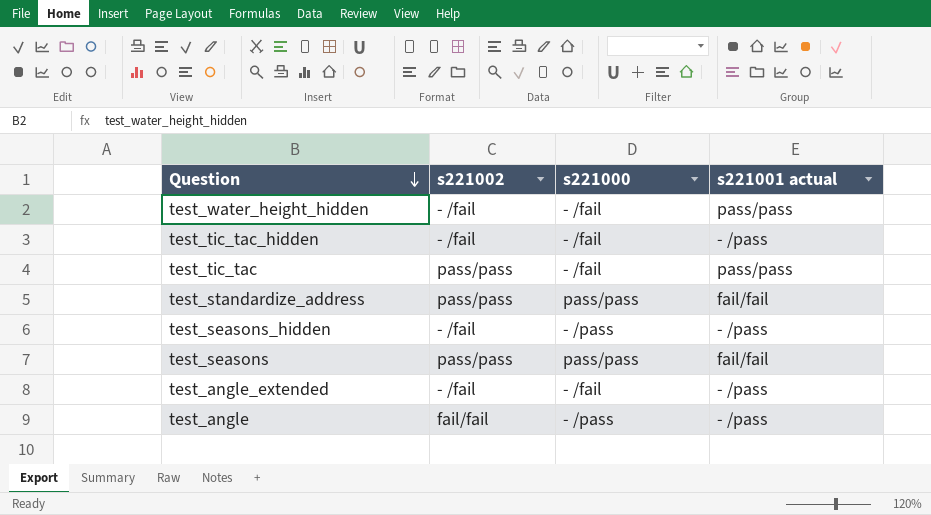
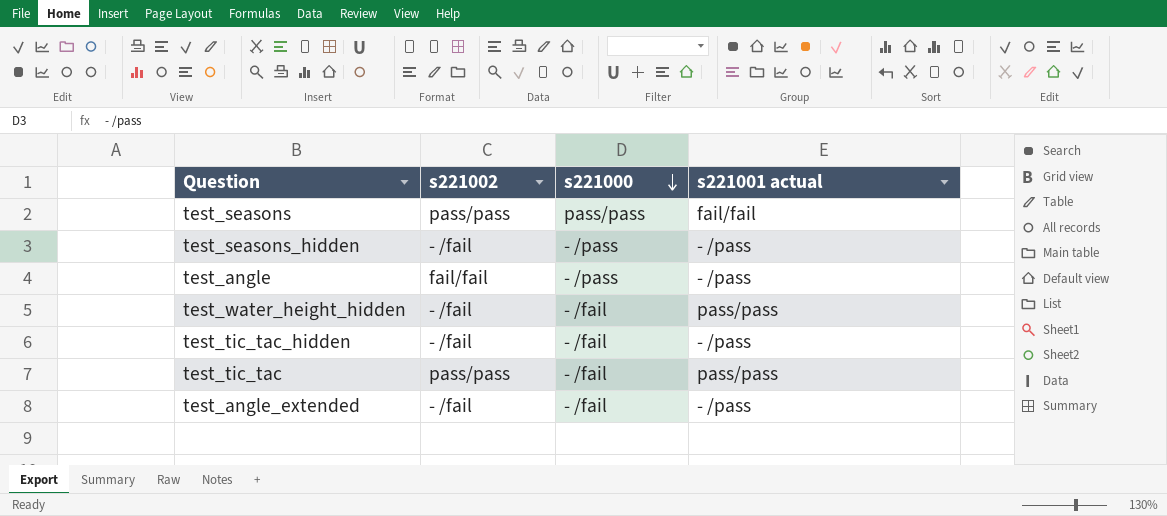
row order: Question descending -> s221000 descending
row test_standardize_address: pass/pass | pass/pass | fail/fail -> none

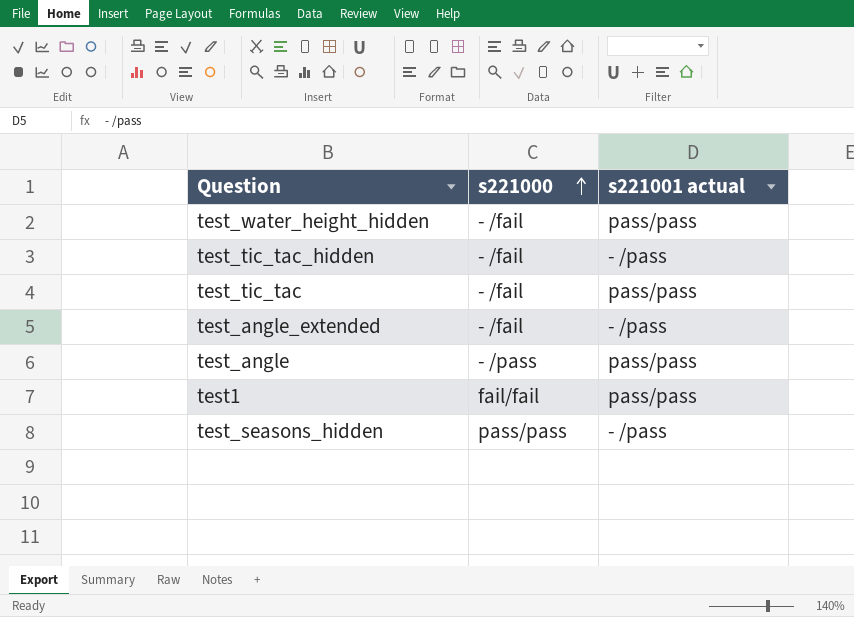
row order: s221000 descending -> s221000 ascending
column s221002 | position: 2 -> none
row test_seasons: pass/pass | pass/pass | fail/fail -> none
test_angle | s221001 actual: - /pass -> pass/pass
row test1: none -> fail/fail | pass/pass
test_seasons_hidden | s221000: - /pass -> pass/pass

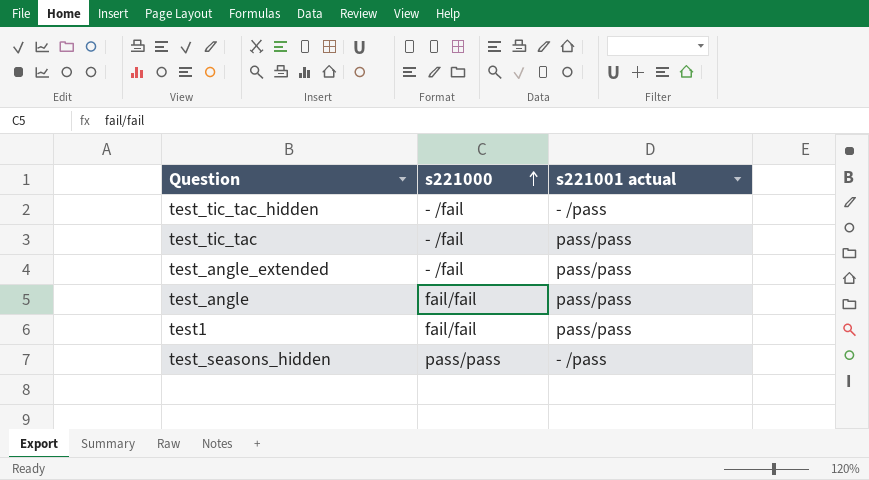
row test_water_height_hidden: - /fail | pass/pass -> none
test_angle_extended | s221001 actual: - /pass -> pass/pass
test_angle | s221000: - /pass -> fail/fail

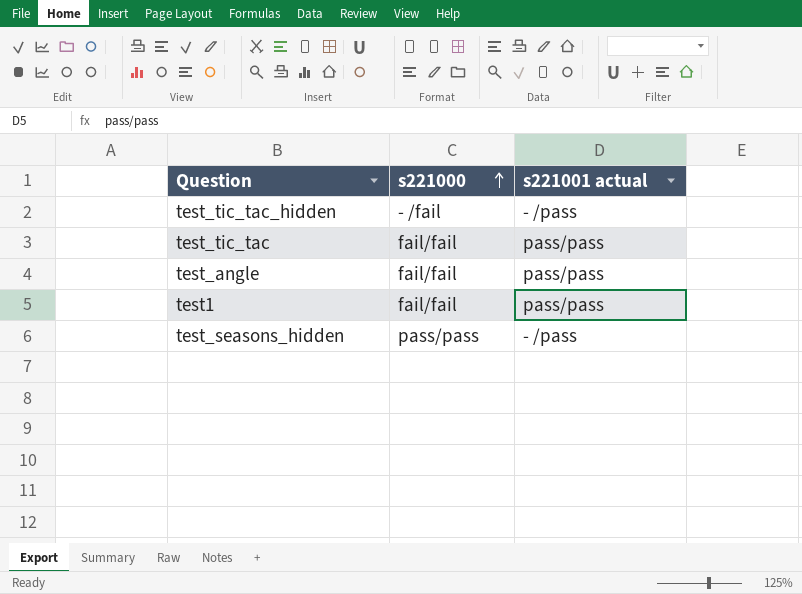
row test_angle_extended: - /fail | pass/pass -> none
test_tic_tac | s221000: - /fail -> fail/fail

